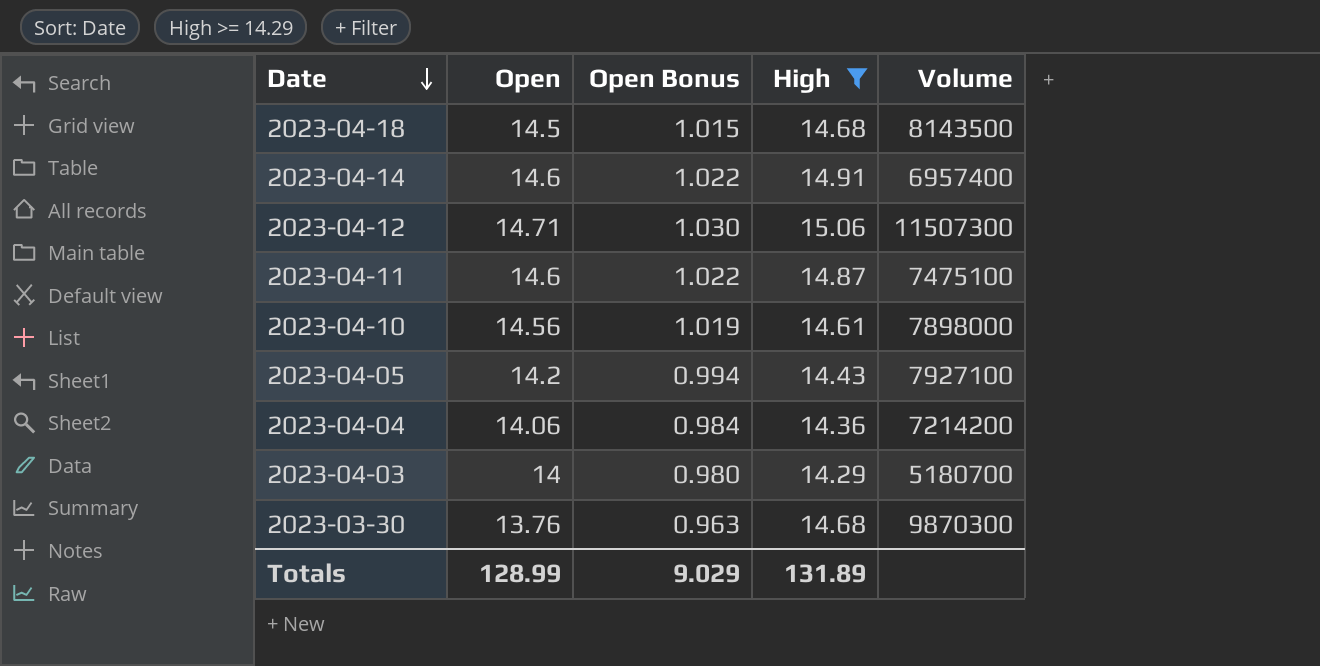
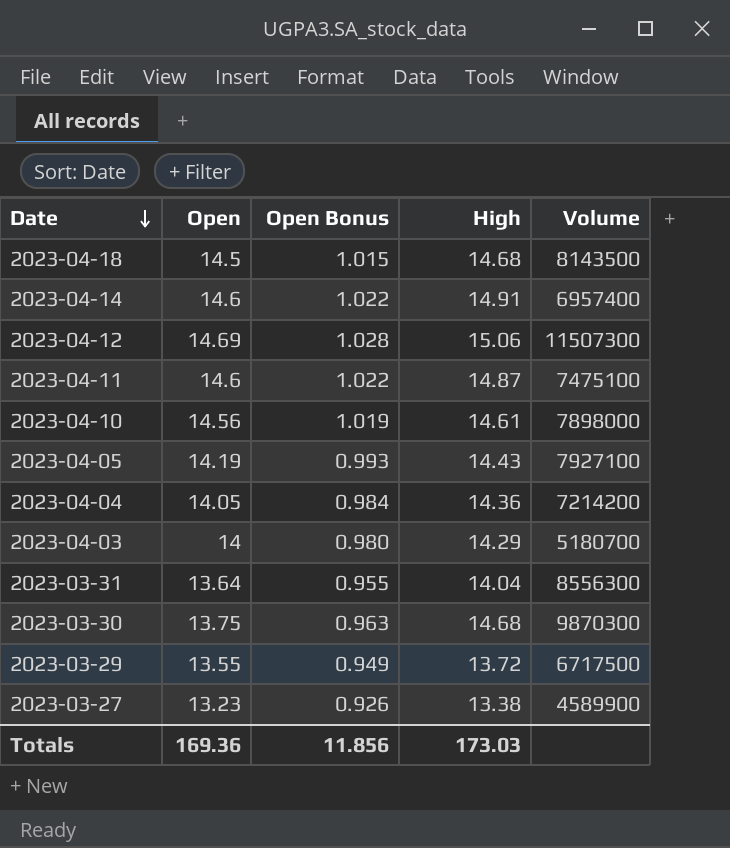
filter: High >= 14.29 -> none
2023-04-12 | Open: 14.71 -> 14.69
2023-04-12 | Open Bonus: 1.030 -> 1.028
2023-04-05 | Open: 14.2 -> 14.19
2023-04-05 | Open Bonus: 0.994 -> 0.993
2023-04-04 | Open: 14.06 -> 14.05
2023-03-30 | Open: 13.76 -> 13.75
Totals | Open: 128.99 -> 169.36
Totals | Open Bonus: 9.029 -> 11.856
Totals | High: 131.89 -> 173.03

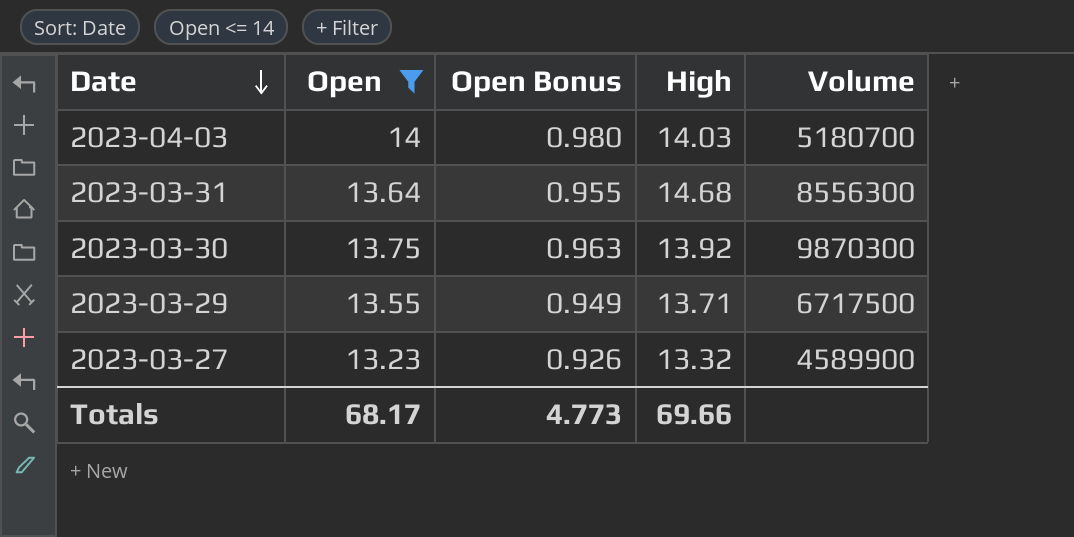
filter: none -> Open <= 14
2023-04-03 | High: 14.29 -> 14.03
2023-03-31 | High: 14.04 -> 14.68
2023-03-30 | High: 14.68 -> 13.92
2023-03-29 | High: 13.72 -> 13.71
2023-03-27 | High: 13.38 -> 13.32
Totals | Open: 169.36 -> 68.17
Totals | Open Bonus: 11.856 -> 4.773
Totals | High: 173.03 -> 69.66

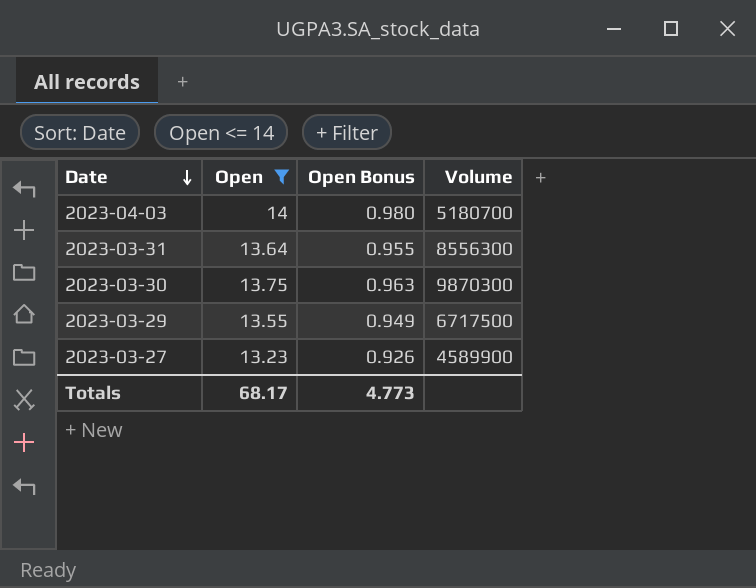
column High | position: 4 -> none

